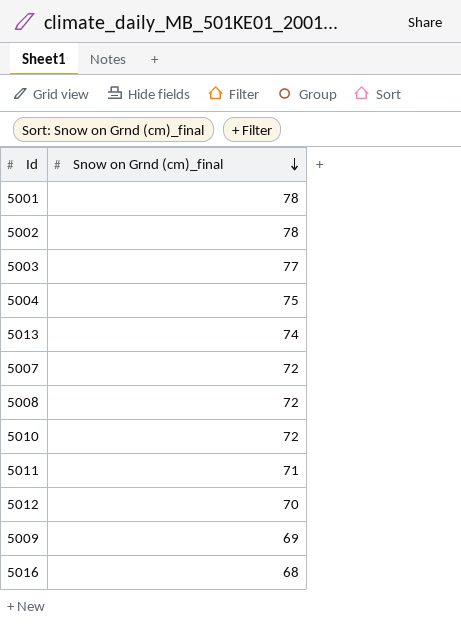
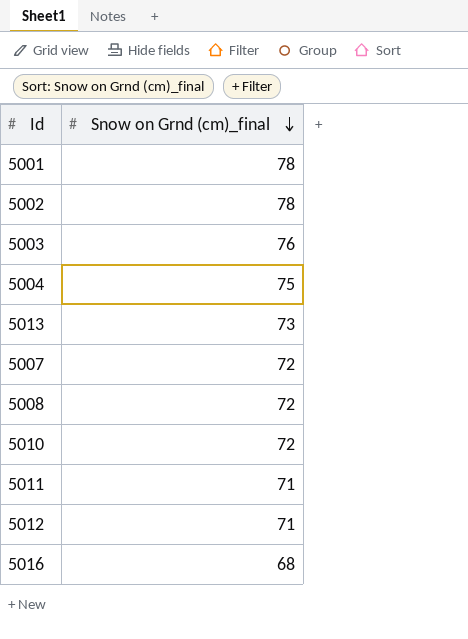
row 5009: 69 -> none
5003 | Snow on Grnd (cm)_final: 77 -> 76
5013 | Snow on Grnd (cm)_final: 74 -> 73
5012 | Snow on Grnd (cm)_final: 70 -> 71

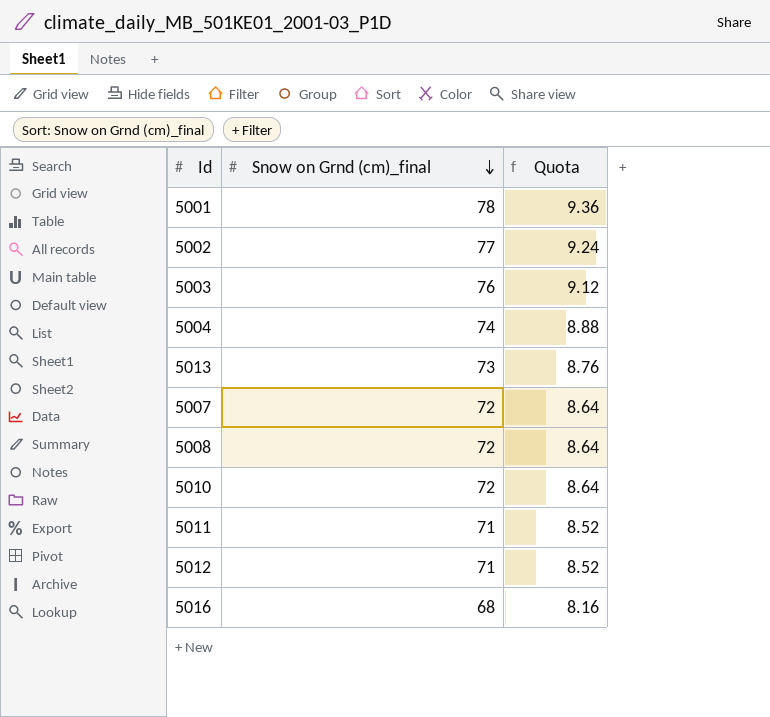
column Quota | formula: none -> [Snow on Grnd (cm)_final] * 0.12
5002 | Snow on Grnd (cm)_final: 78 -> 77
5004 | Snow on Grnd (cm)_final: 75 -> 74

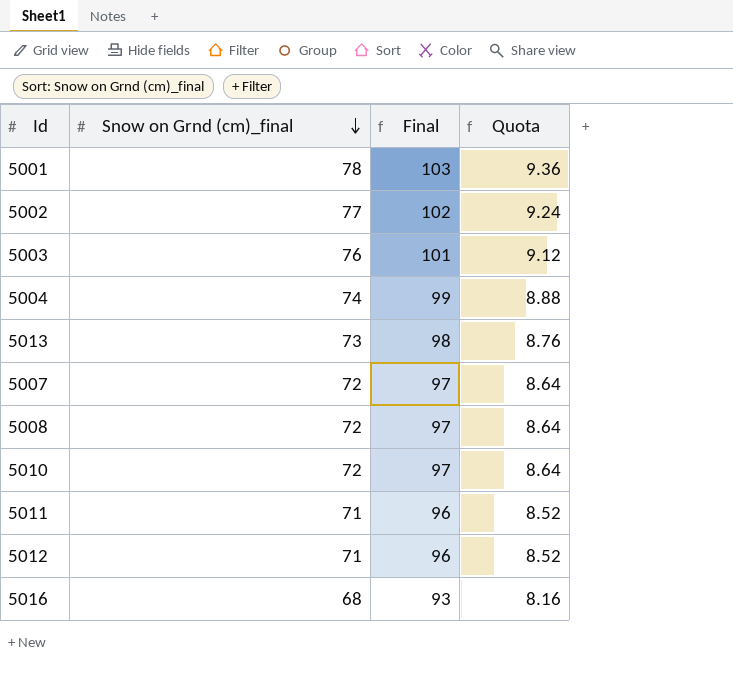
column Final | formula: none -> [Snow on Grnd (cm)_final] + 25

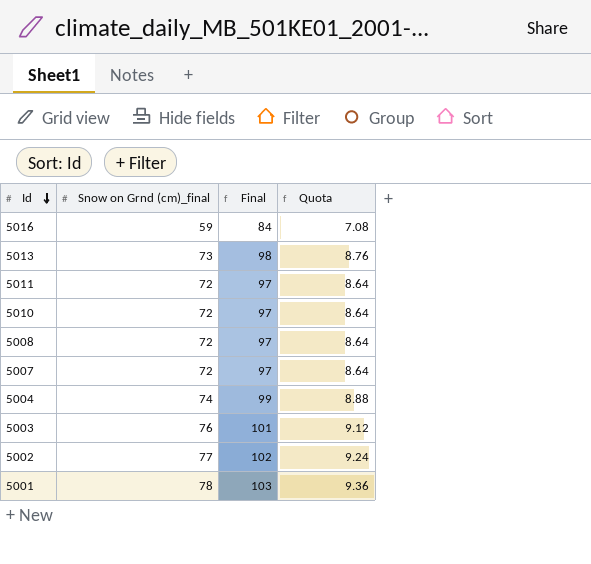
row order: Snow on Grnd (cm)_final descending -> Id descending
row 5012: 71 | 96 | 8.52 -> none
5016 | Snow on Grnd (cm)_final: 68 -> 59
5016 | Final: 93 -> 84
5016 | Quota: 8.16 -> 7.08
5011 | Snow on Grnd (cm)_final: 71 -> 72
5011 | Final: 96 -> 97
5011 | Quota: 8.52 -> 8.64

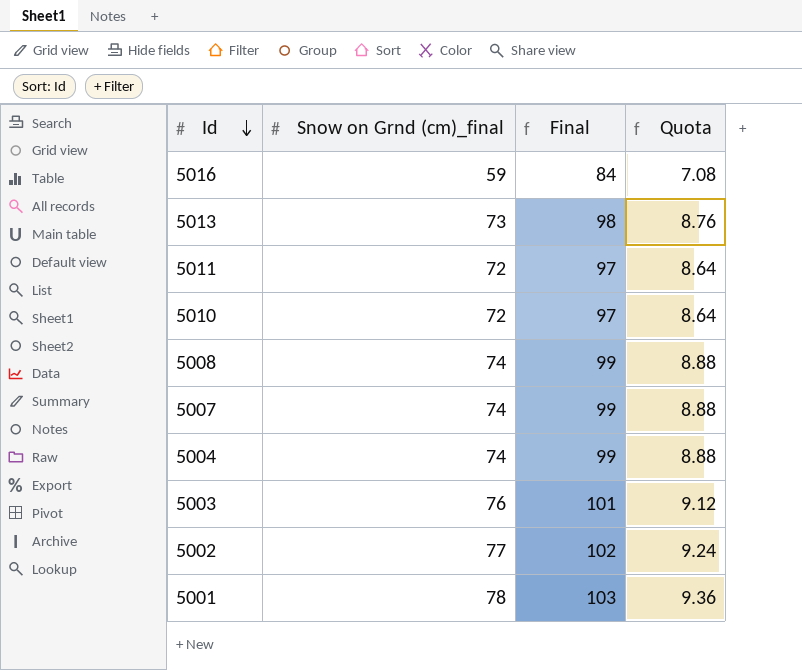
5008 | Snow on Grnd (cm)_final: 72 -> 74
5008 | Final: 97 -> 99
5008 | Quota: 8.64 -> 8.88
5007 | Snow on Grnd (cm)_final: 72 -> 74
5007 | Final: 97 -> 99
5007 | Quota: 8.64 -> 8.88

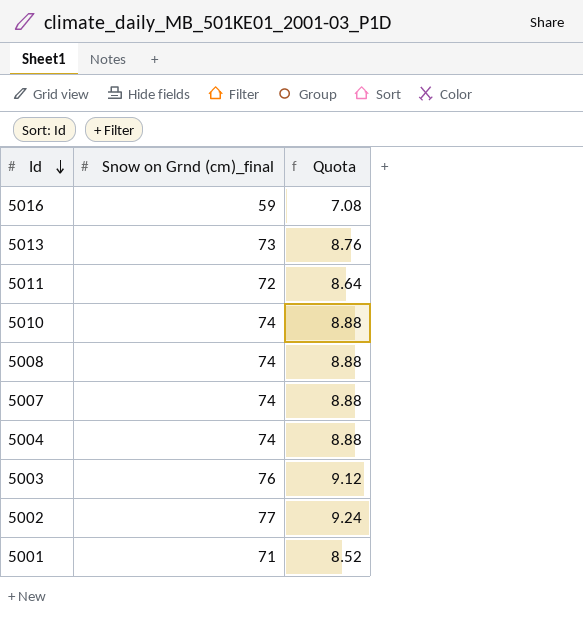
column Final | formula: [Snow on Grnd (cm)_final] + 25 -> none
5010 | Snow on Grnd (cm)_final: 72 -> 74
5010 | Quota: 8.64 -> 8.88
5001 | Snow on Grnd (cm)_final: 78 -> 71
5001 | Quota: 9.36 -> 8.52

